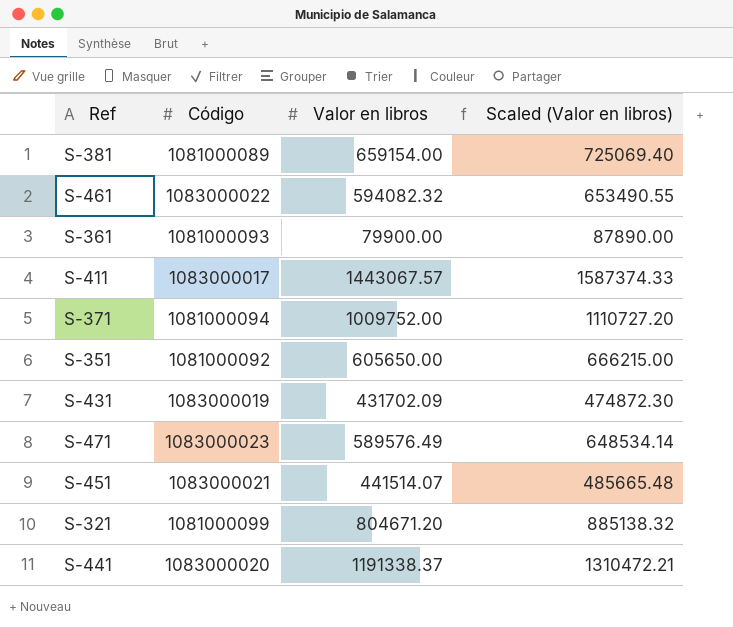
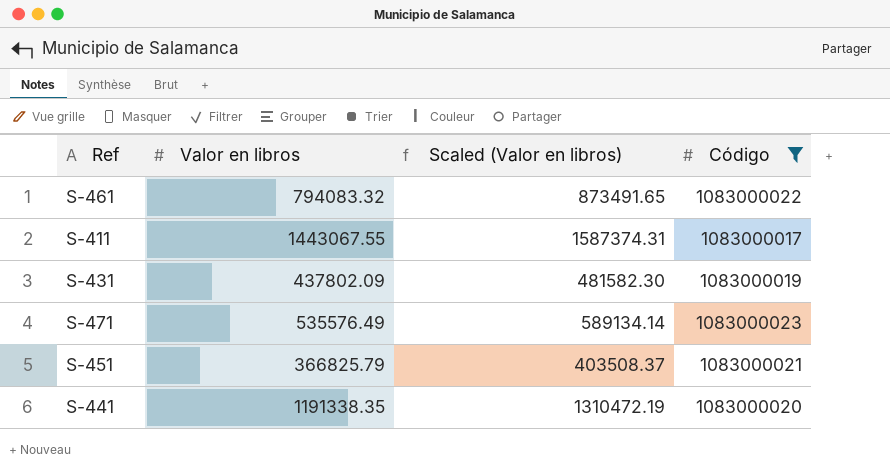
filter: none -> Código >= 1083000017
column Código | position: 2 -> 4
S-461 | Valor en libros: 594082.32 -> 794083.32
S-461 | Scaled (Valor en libros): 653490.55 -> 873491.65
S-411 | Valor en libros: 1443067.57 -> 1443067.55
S-411 | Scaled (Valor en libros): 1587374.33 -> 1587374.31
S-431 | Valor en libros: 431702.09 -> 437802.09
S-431 | Scaled (Valor en libros): 474872.30 -> 481582.30
S-471 | Valor en libros: 589576.49 -> 535576.49
S-471 | Scaled (Valor en libros): 648534.14 -> 589134.14
S-451 | Valor en libros: 441514.07 -> 366825.79
S-451 | Scaled (Valor en libros): 485665.48 -> 403508.37
S-441 | Valor en libros: 1191338.37 -> 1191338.35
S-441 | Scaled (Valor en libros): 1310472.21 -> 1310472.19

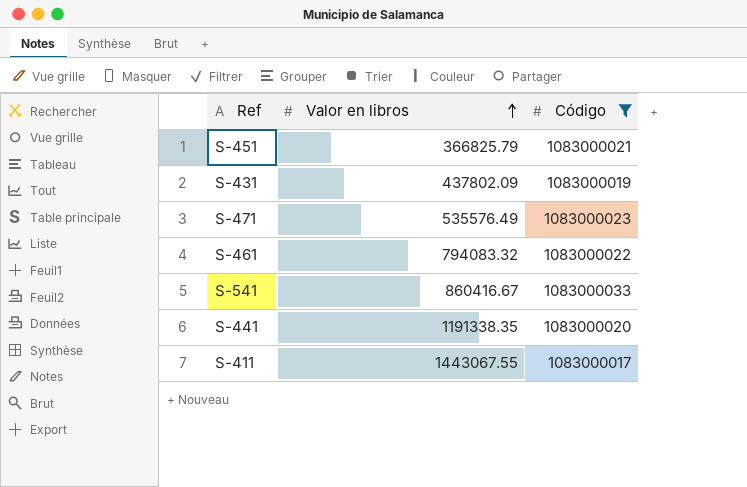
row order: none -> Valor en libros ascending
column Scaled (Valor en libros) | formula: [Valor en libros] * 1.1 -> none
row S-541: none -> 860416.67 | 1083000033

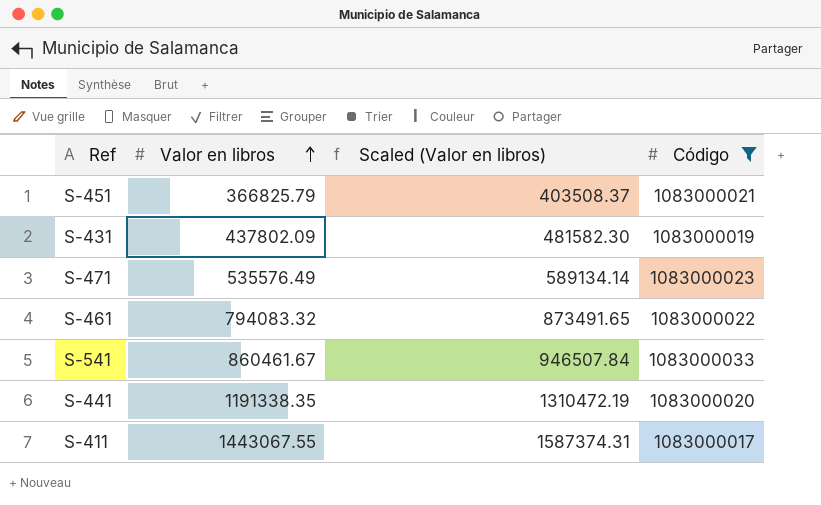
column Scaled (Valor en libros) | formula: none -> [Valor en libros] * 1.1
S-541 | Valor en libros: 860416.67 -> 860461.67

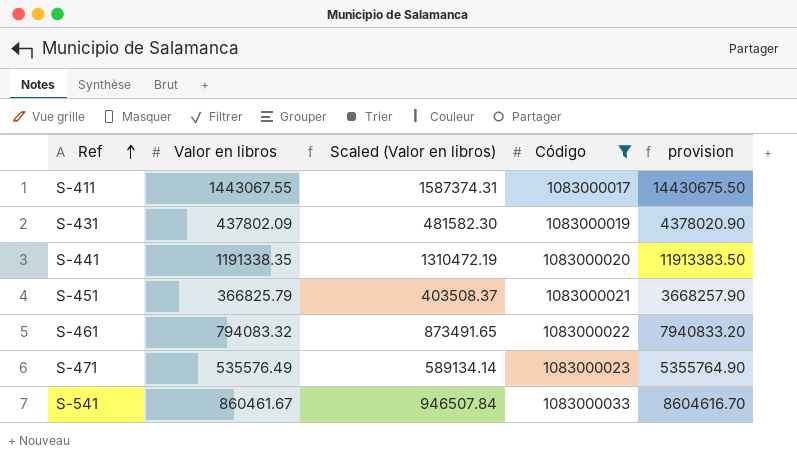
row order: Valor en libros ascending -> Ref ascending
column provision | formula: none -> [Valor en libros] * 10

